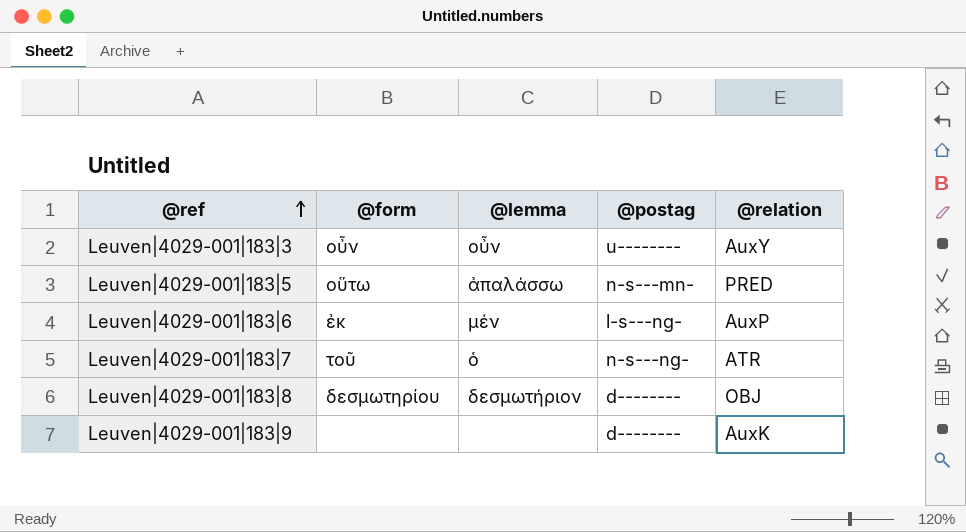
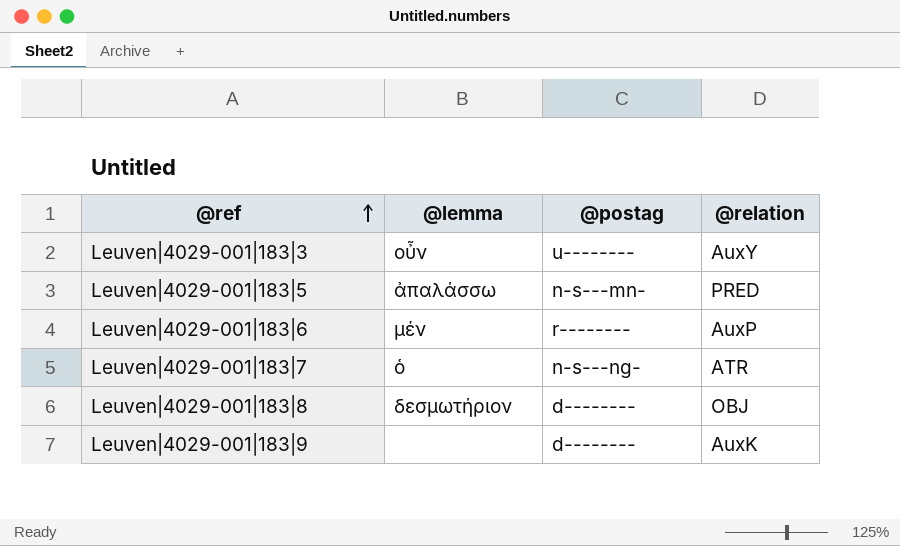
column @form | position: 2 -> none
Leuven|4029-001|183|6 | @postag: l-s---ng- -> r--------

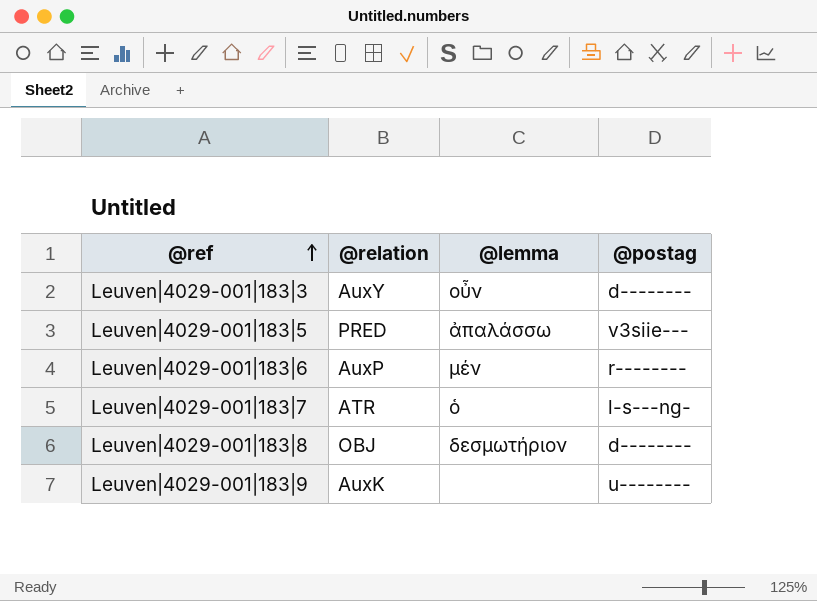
column @relation | position: 4 -> 2
Leuven|4029-001|183|3 | @postag: u-------- -> d--------
Leuven|4029-001|183|5 | @postag: n-s---mn- -> v3siie---
Leuven|4029-001|183|7 | @postag: n-s---ng- -> l-s---ng-
Leuven|4029-001|183|9 | @postag: d-------- -> u--------

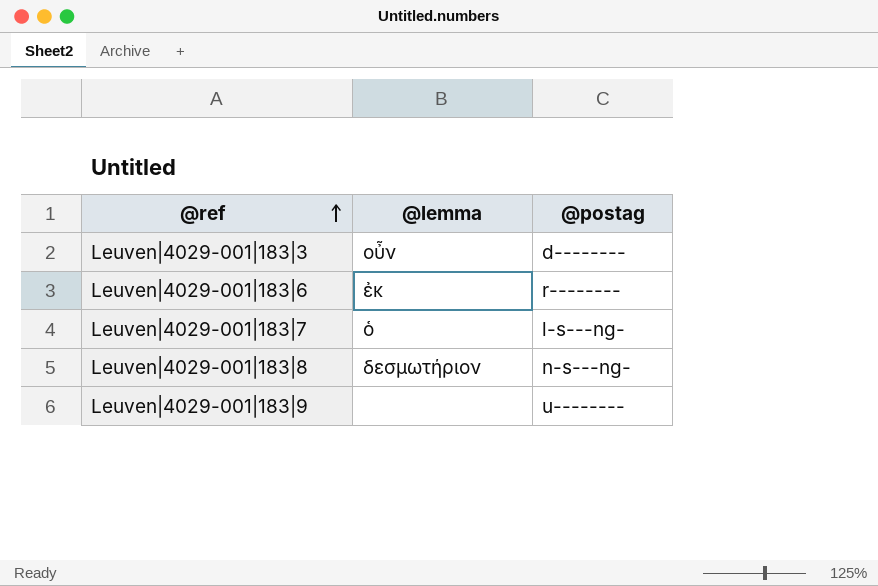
column @relation | position: 2 -> none
row Leuven|4029-001|183|5: PRED | ἀπαλάσσω | v3siie--- -> none
Leuven|4029-001|183|6 | @lemma: μέν -> ἐκ
Leuven|4029-001|183|8 | @postag: d-------- -> n-s---ng-

